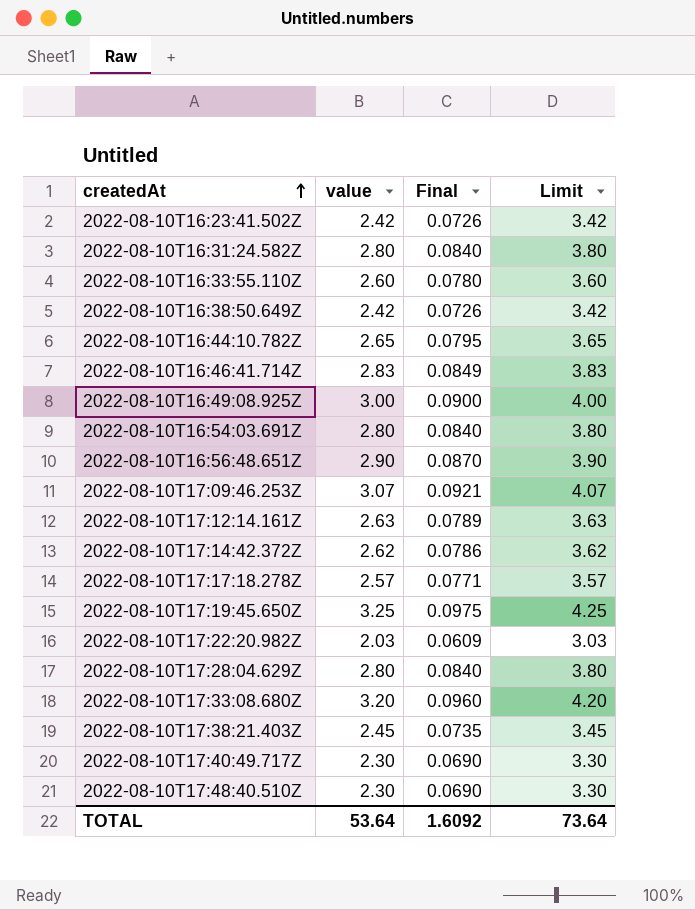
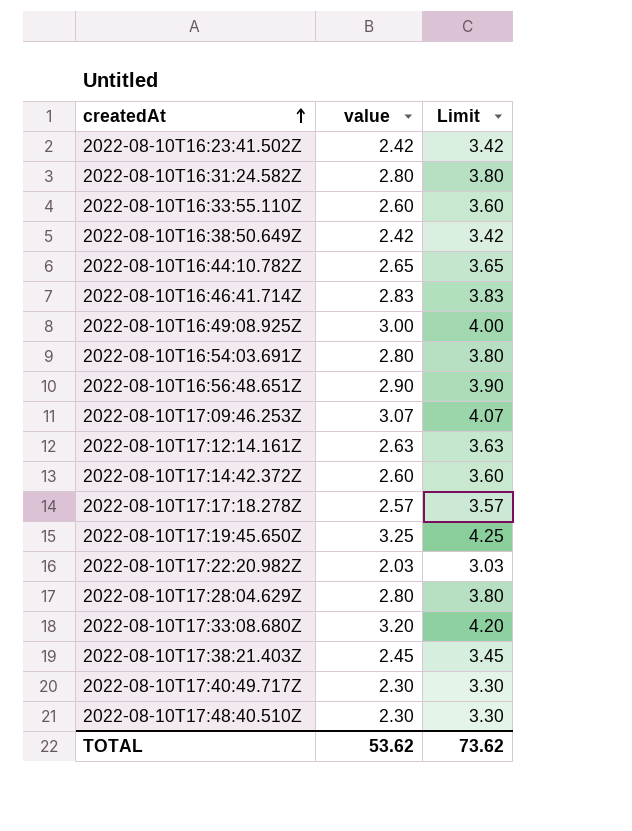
column Final | formula: [value] * 0.03 -> none
2022-08-10T17:14:42.372Z | value: 2.62 -> 2.60
2022-08-10T17:14:42.372Z | Limit: 3.62 -> 3.60
TOTAL | value: 53.64 -> 53.62
TOTAL | Limit: 73.64 -> 73.62

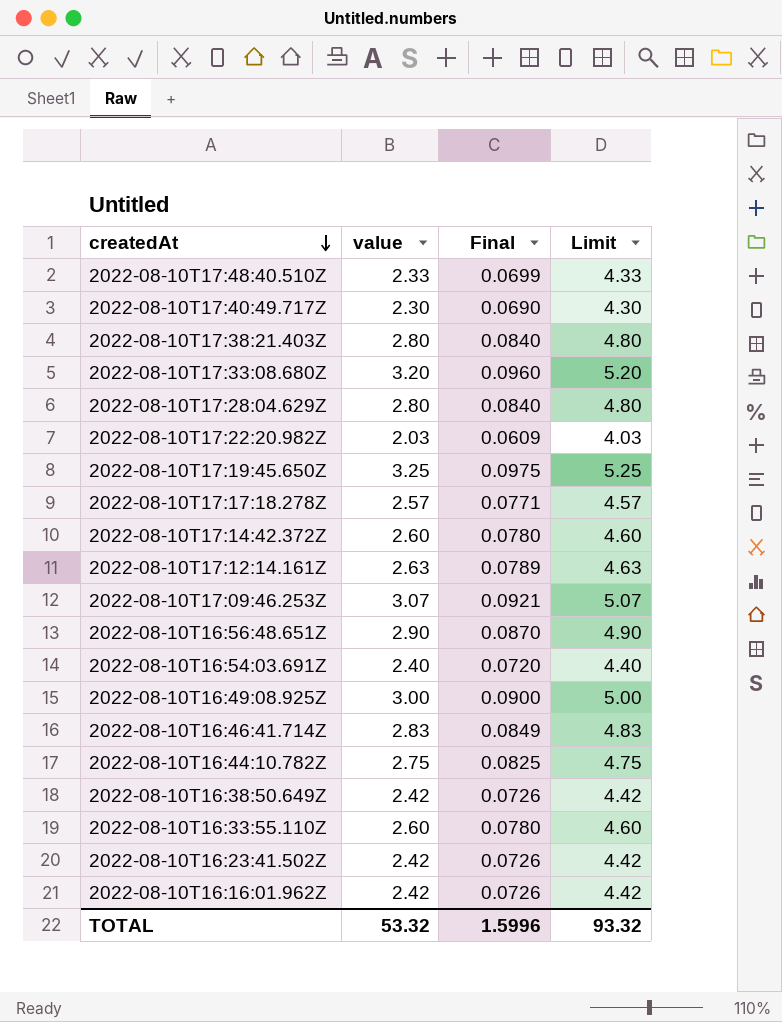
row order: createdAt ascending -> createdAt descending
column Final | formula: none -> [value] * 0.03
column Limit | formula: [value] + 1 -> [value] + 2
row 2022-08-10T16:31:24.582Z: 2.80 | 3.80 -> none
2022-08-10T17:48:40.510Z | value: 2.30 -> 2.33
2022-08-10T17:38:21.403Z | value: 2.45 -> 2.80
2022-08-10T16:54:03.691Z | value: 2.80 -> 2.40
2022-08-10T16:44:10.782Z | value: 2.65 -> 2.75
row 2022-08-10T16:16:01.962Z: none -> 2.42 | 0.0726 | 4.42
TOTAL | value: 53.62 -> 53.32
TOTAL | Limit: 73.62 -> 93.32

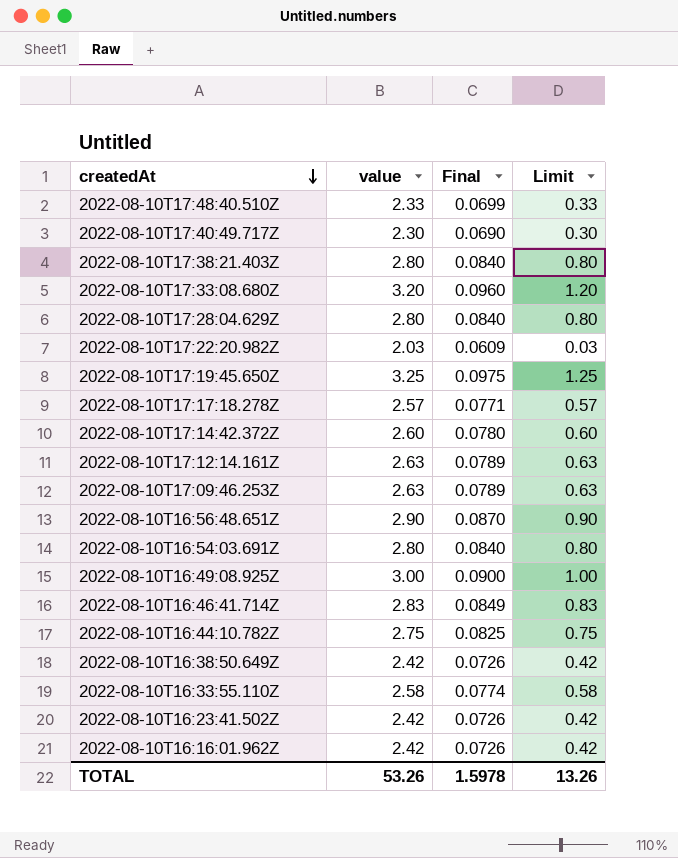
column Limit | formula: [value] + 2 -> [value] - 2
2022-08-10T17:09:46.253Z | value: 3.07 -> 2.63
2022-08-10T17:09:46.253Z | Final: 0.0921 -> 0.0789
2022-08-10T16:54:03.691Z | value: 2.40 -> 2.80
2022-08-10T16:54:03.691Z | Final: 0.0720 -> 0.0840
2022-08-10T16:33:55.110Z | value: 2.60 -> 2.58
2022-08-10T16:33:55.110Z | Final: 0.0780 -> 0.0774
TOTAL | value: 53.32 -> 53.26
TOTAL | Final: 1.5996 -> 1.5978
TOTAL | Limit: 93.32 -> 13.26

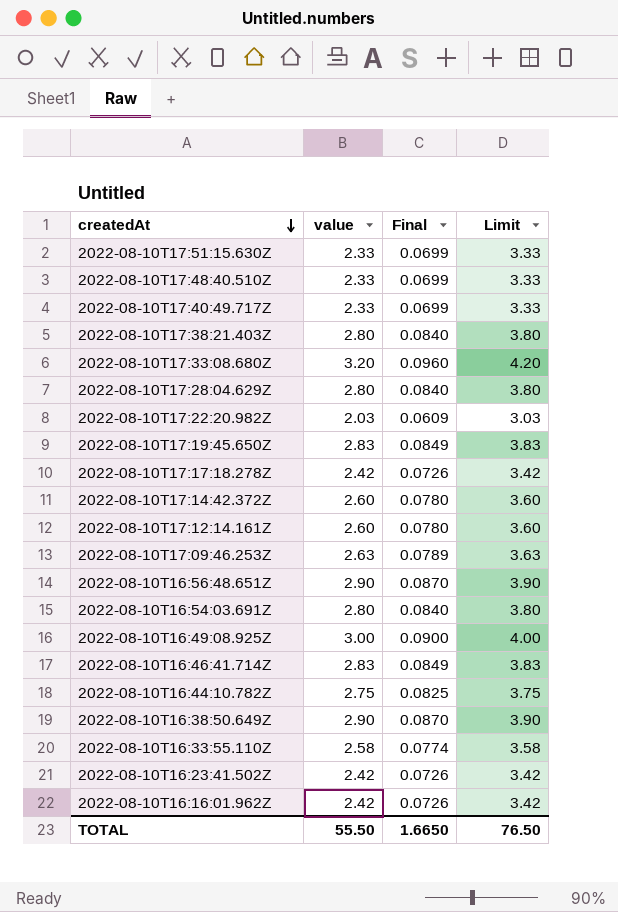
column Limit | formula: [value] - 2 -> [value] + 1
row 2022-08-10T17:51:15.630Z: none -> 2.33 | 0.0699 | 3.33
2022-08-10T17:40:49.717Z | value: 2.30 -> 2.33
2022-08-10T17:40:49.717Z | Final: 0.0690 -> 0.0699
2022-08-10T17:19:45.650Z | value: 3.25 -> 2.83
2022-08-10T17:19:45.650Z | Final: 0.0975 -> 0.0849
2022-08-10T17:17:18.278Z | value: 2.57 -> 2.42
2022-08-10T17:17:18.278Z | Final: 0.0771 -> 0.0726
2022-08-10T17:12:14.161Z | value: 2.63 -> 2.60
2022-08-10T17:12:14.161Z | Final: 0.0789 -> 0.0780
2022-08-10T16:38:50.649Z | value: 2.42 -> 2.90
2022-08-10T16:38:50.649Z | Final: 0.0726 -> 0.0870
TOTAL | value: 53.26 -> 55.50
TOTAL | Final: 1.5978 -> 1.6650
TOTAL | Limit: 13.26 -> 76.50

